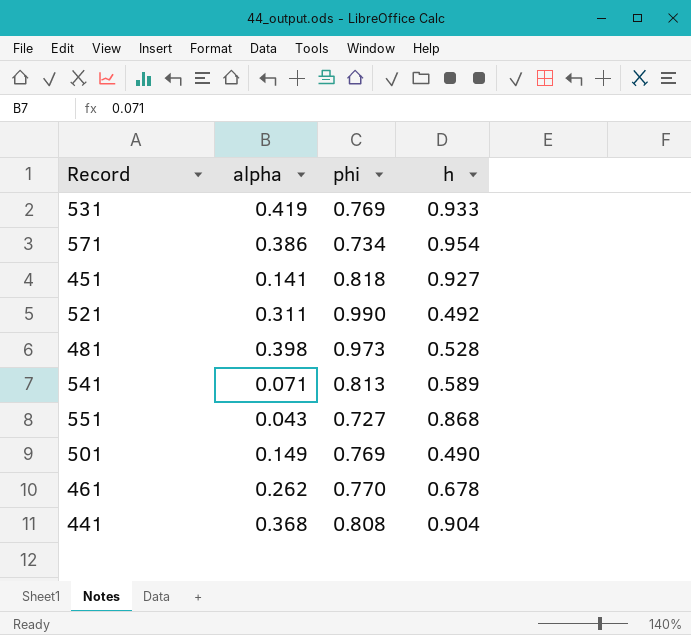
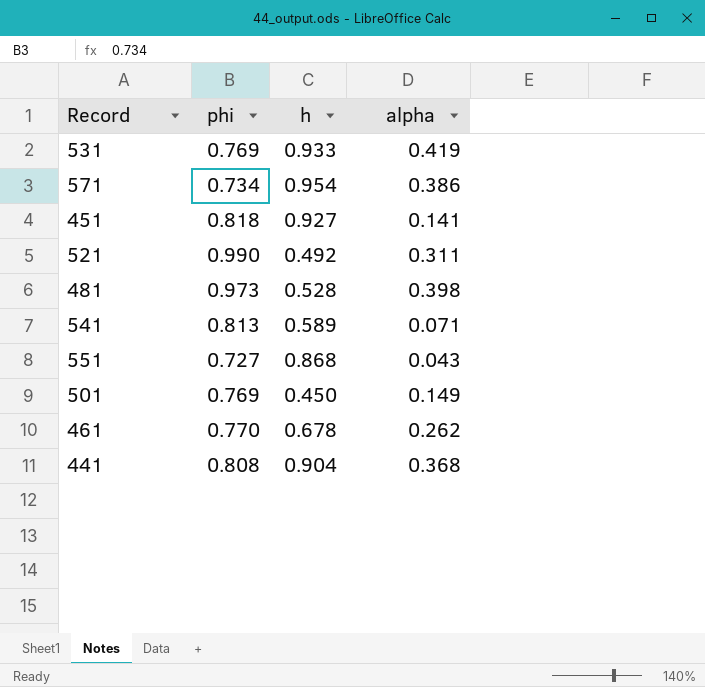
column alpha | position: 2 -> 4
501 | h: 0.490 -> 0.450

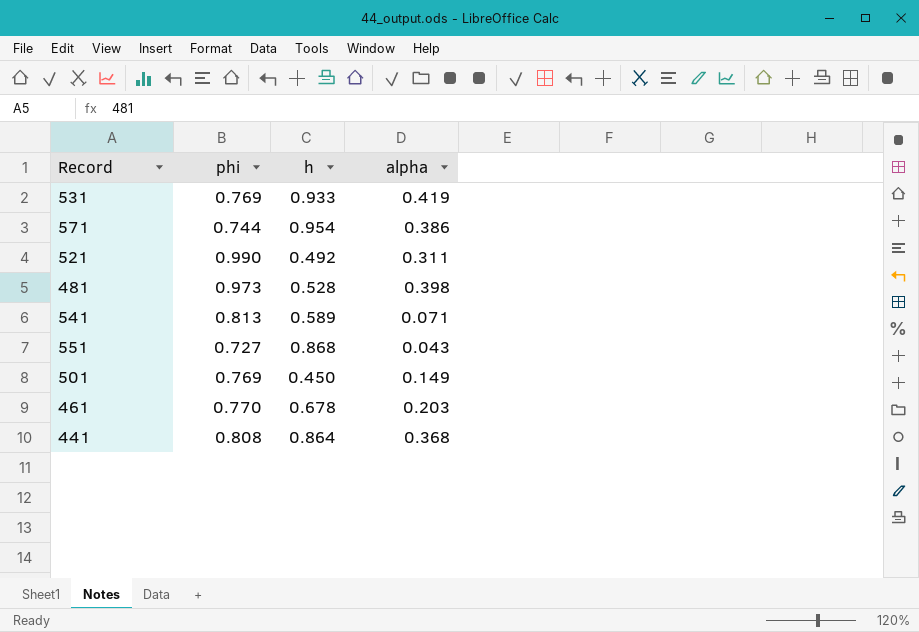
row 451: 0.818 | 0.927 | 0.141 -> none
571 | phi: 0.734 -> 0.744
461 | alpha: 0.262 -> 0.203
441 | h: 0.904 -> 0.864

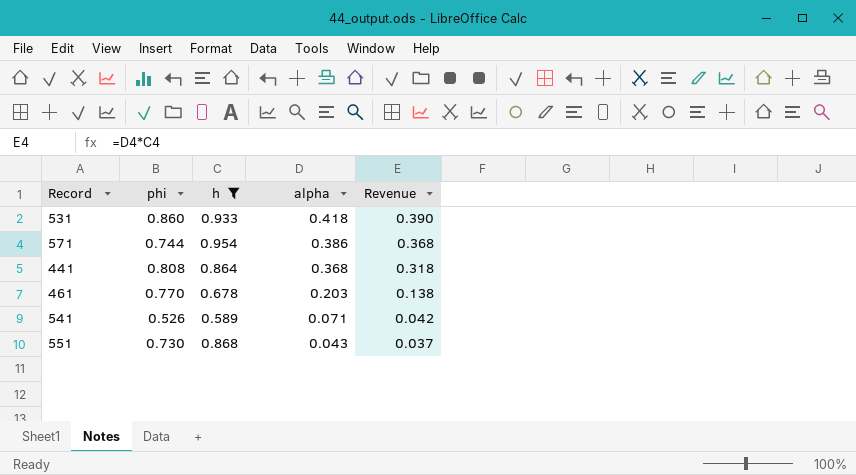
filter: none -> h >= 0.589
row order: none -> alpha descending
column Revenue | formula: none -> [h] * [alpha]
531 | phi: 0.769 -> 0.860
531 | alpha: 0.419 -> 0.418
541 | phi: 0.813 -> 0.526
551 | phi: 0.727 -> 0.730

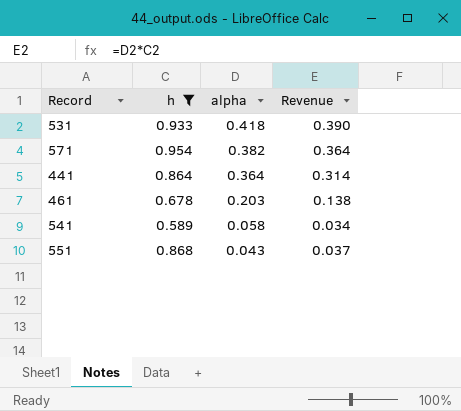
column phi | position: 2 -> none
571 | alpha: 0.386 -> 0.382
571 | Revenue: 0.368 -> 0.364
441 | alpha: 0.368 -> 0.364
441 | Revenue: 0.318 -> 0.314
541 | alpha: 0.071 -> 0.058
541 | Revenue: 0.042 -> 0.034

